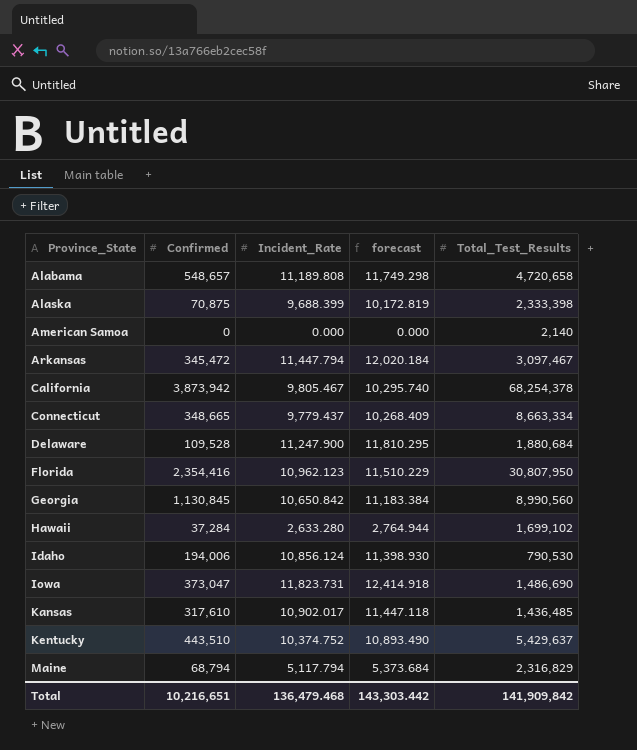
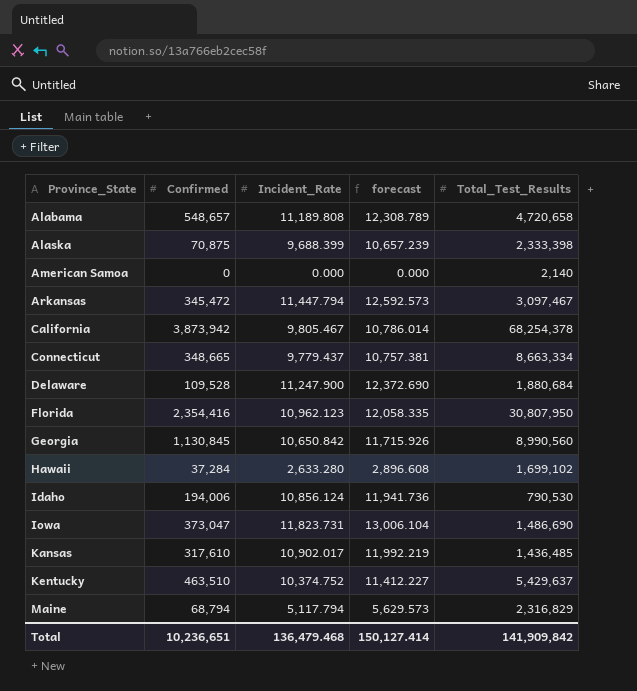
column forecast | formula: [Incident_Rate] * 1.05 -> [Incident_Rate] * 1.1
Kentucky | Confirmed: 443,510 -> 463,510
Total | Confirmed: 10,216,651 -> 10,236,651
Total | forecast: 143,303.442 -> 150,127.414

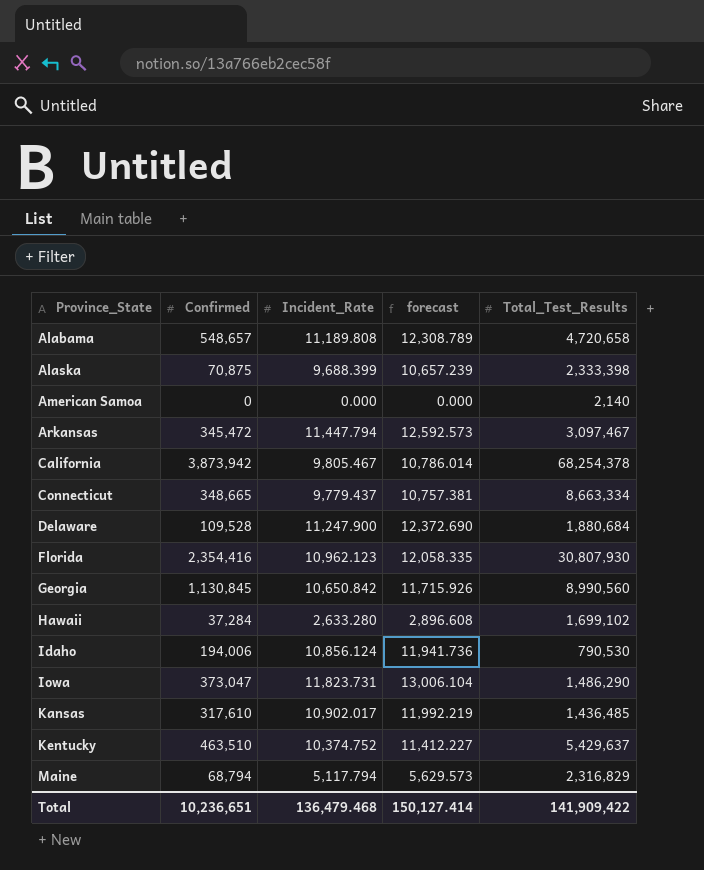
Florida | Total_Test_Results: 30,807,950 -> 30,807,930
Iowa | Total_Test_Results: 1,486,690 -> 1,486,290
Total | Total_Test_Results: 141,909,842 -> 141,909,422

